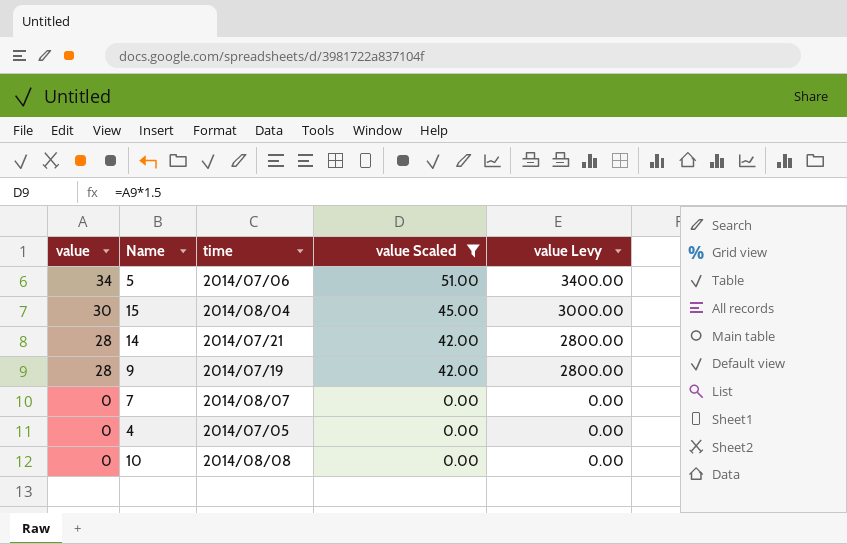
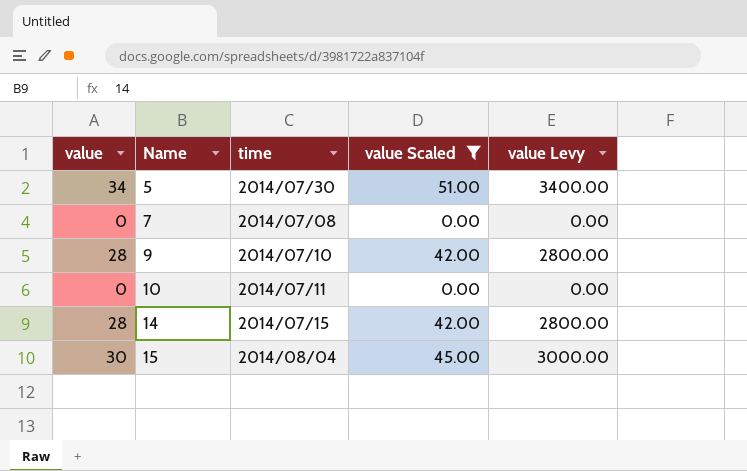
row order: value descending -> Name ascending
row 4: 0 | 2014/07/05 | 0.00 | 0.00 -> none
5 | time: 2014/07/06 -> 2014/07/30
7 | time: 2014/08/07 -> 2014/07/08
9 | time: 2014/07/19 -> 2014/07/10
10 | time: 2014/08/08 -> 2014/07/11
14 | time: 2014/07/21 -> 2014/07/15

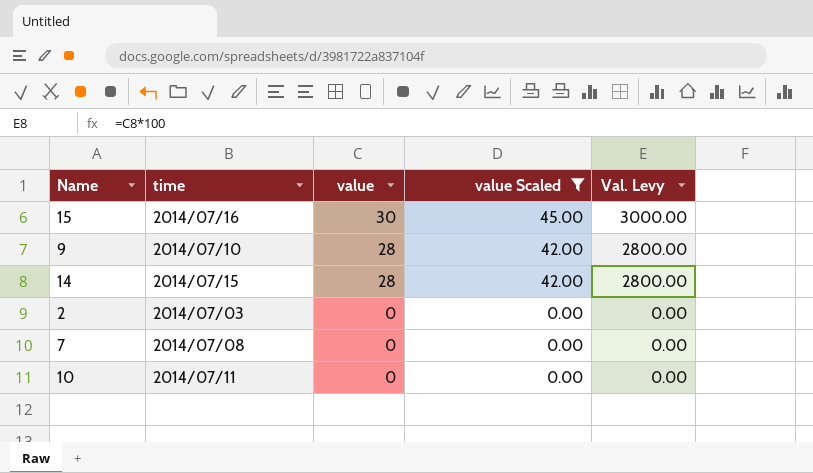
row order: Name ascending -> value descending
column value | position: 1 -> 3
column name: value Levy -> Val. Levy
row 5: 34 | 2014/07/30 | 51.00 | 3400.00 -> none
15 | time: 2014/08/04 -> 2014/07/16
row 2: none -> 2014/07/03 | 0 | 0.00 | 0.00

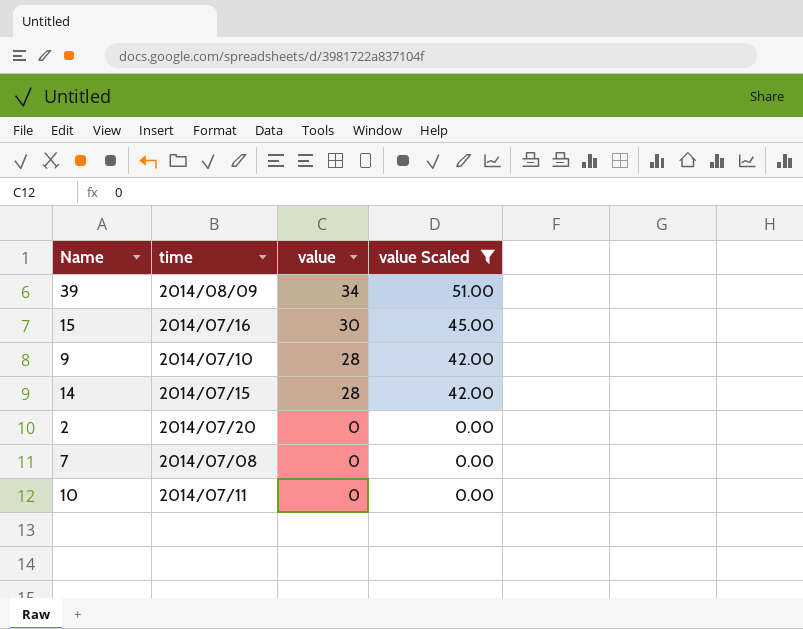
column Val. Levy | formula: [value] * 100 -> none
row 39: none -> 2014/08/09 | 34 | 51.00
2 | time: 2014/07/03 -> 2014/07/20

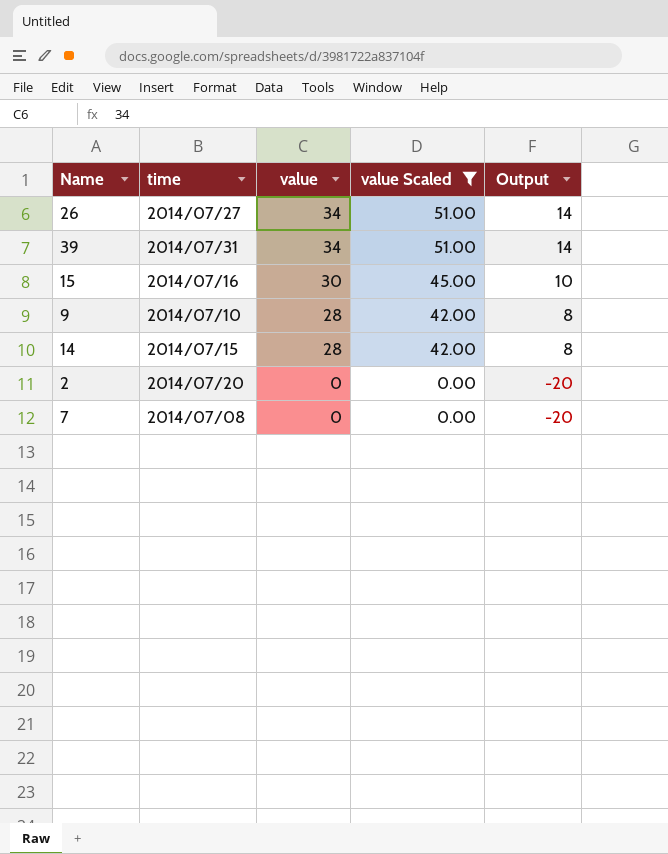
column Output | formula: none -> [value] - 20
row 10: 2014/07/11 | 0 | 0.00 -> none
row 26: none -> 2014/07/27 | 34 | 51.00 | 14
39 | time: 2014/08/09 -> 2014/07/31

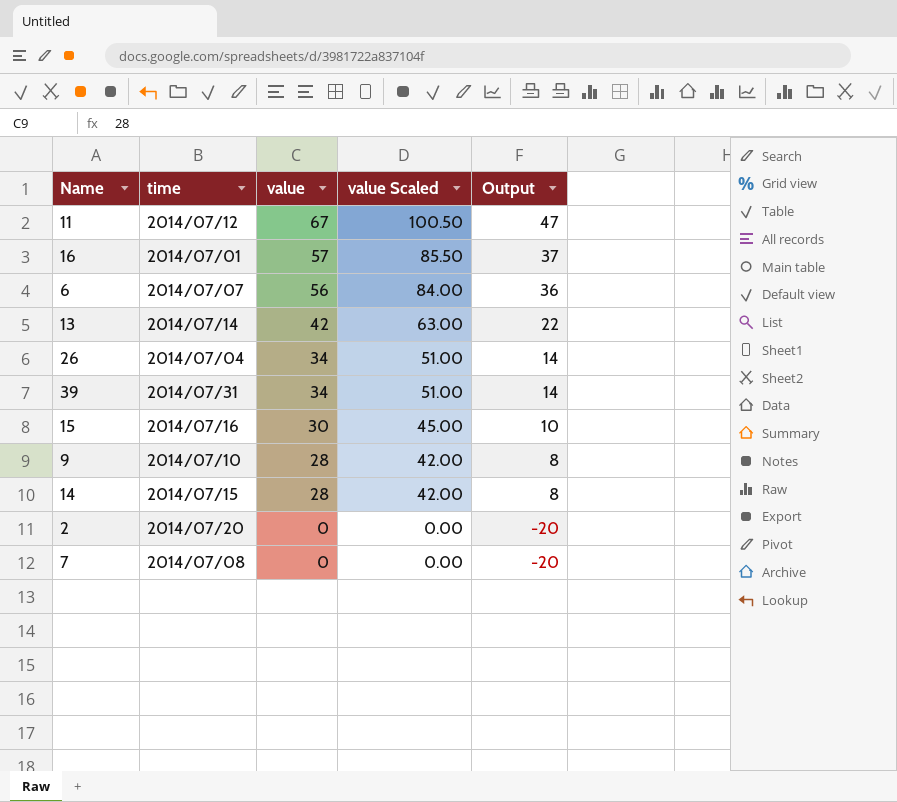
filter: value Scaled <= 51.00 -> none
26 | time: 2014/07/27 -> 2014/07/04

